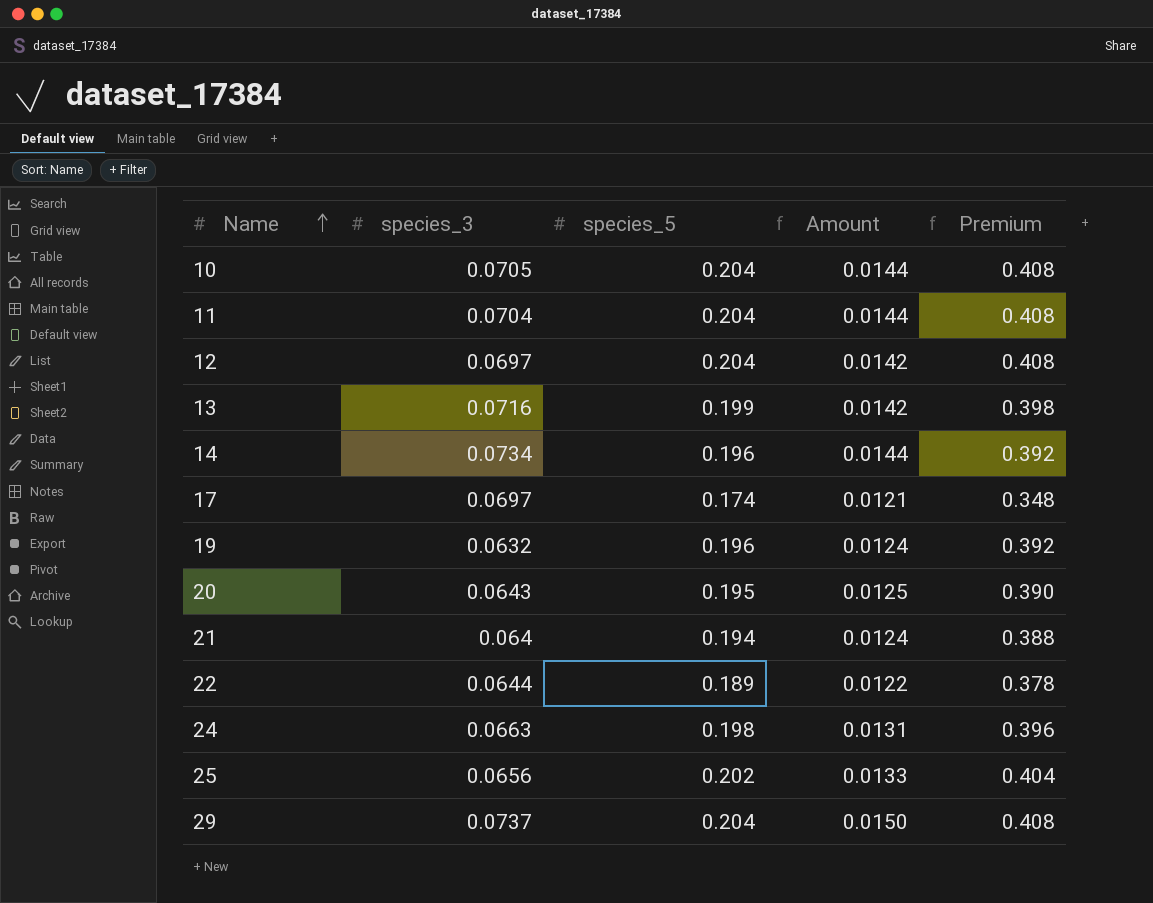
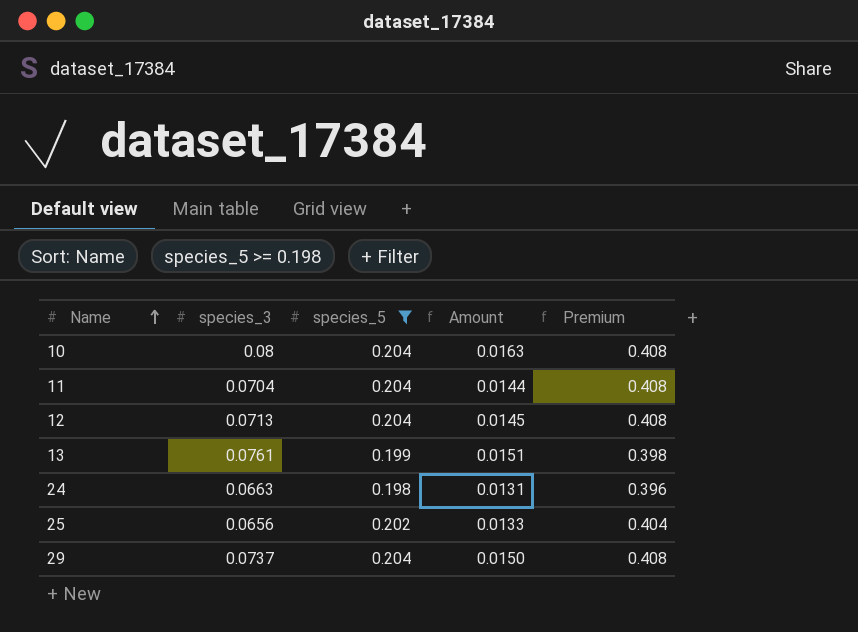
filter: none -> species_5 >= 0.198
10 | species_3: 0.0705 -> 0.08
10 | Amount: 0.0144 -> 0.0163
12 | species_3: 0.0697 -> 0.0713
12 | Amount: 0.0142 -> 0.0145
13 | species_3: 0.0716 -> 0.0761
13 | Amount: 0.0142 -> 0.0151

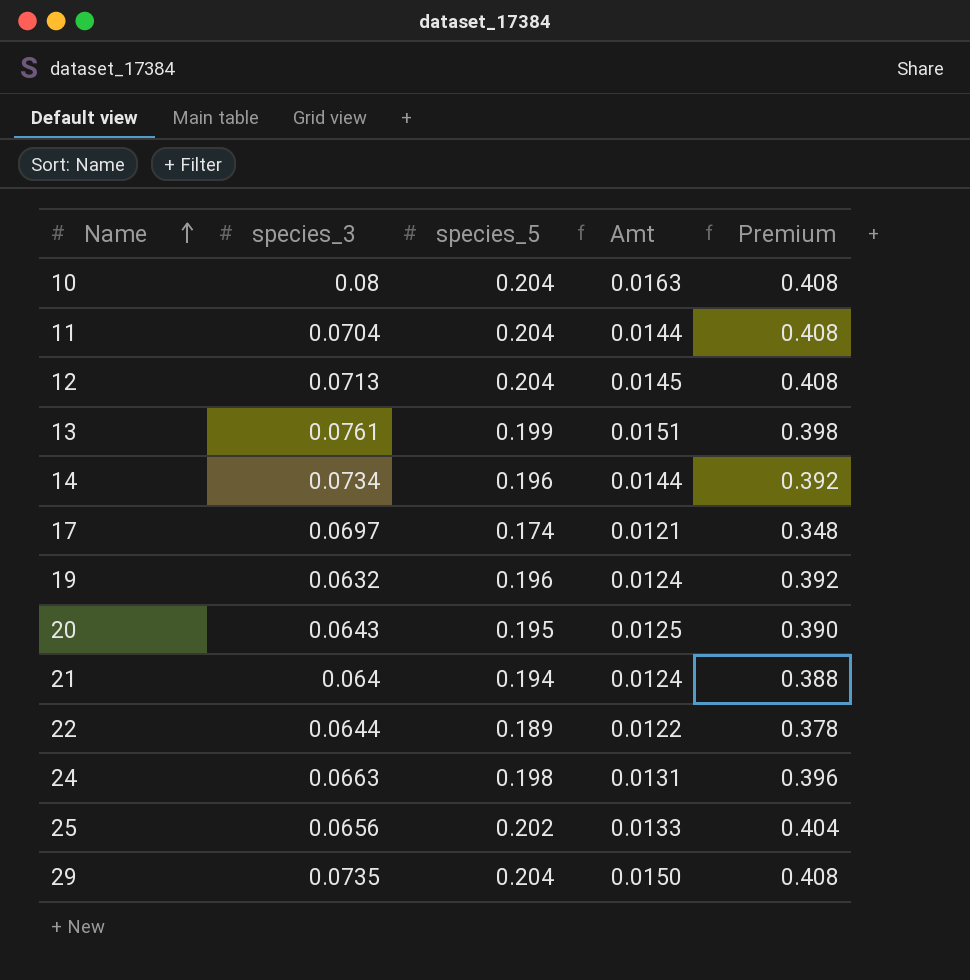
filter: species_5 >= 0.198 -> none
column name: Amount -> Amt
29 | species_3: 0.0737 -> 0.0735

